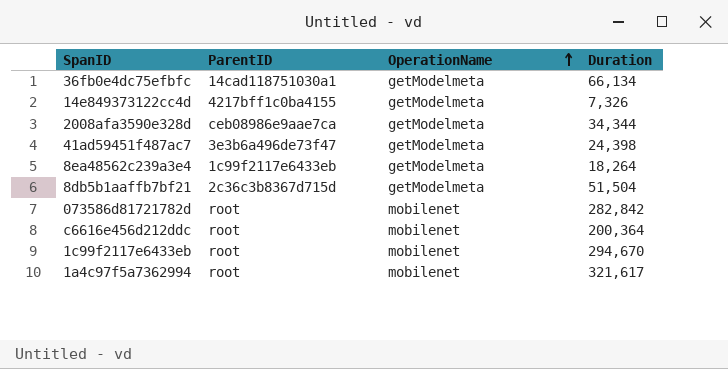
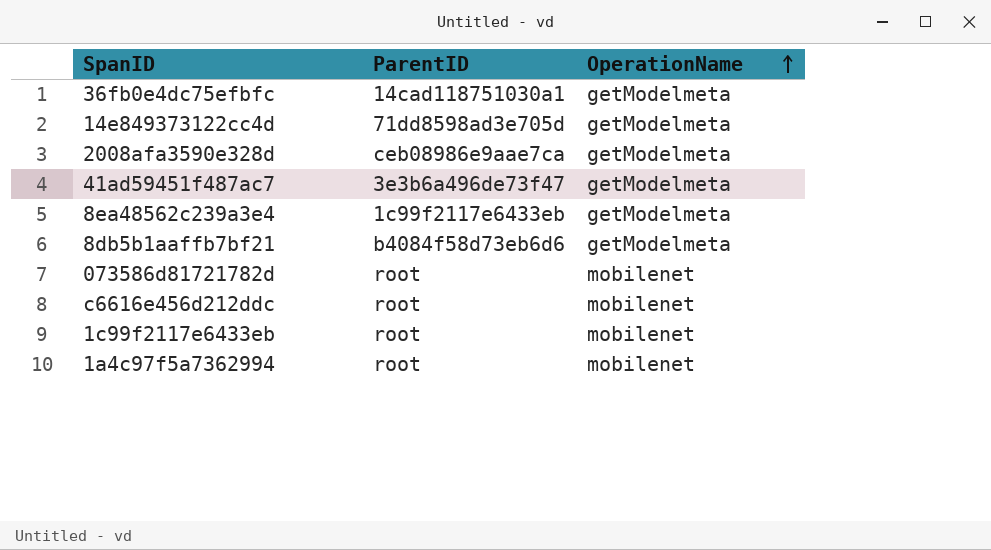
column Duration | position: 4 -> none
14e849373122cc4d | ParentID: 4217bff1c0ba4155 -> 71dd8598ad3e705d
8db5b1aaffb7bf21 | ParentID: 2c36c3b8367d715d -> b4084f58d73eb6d6

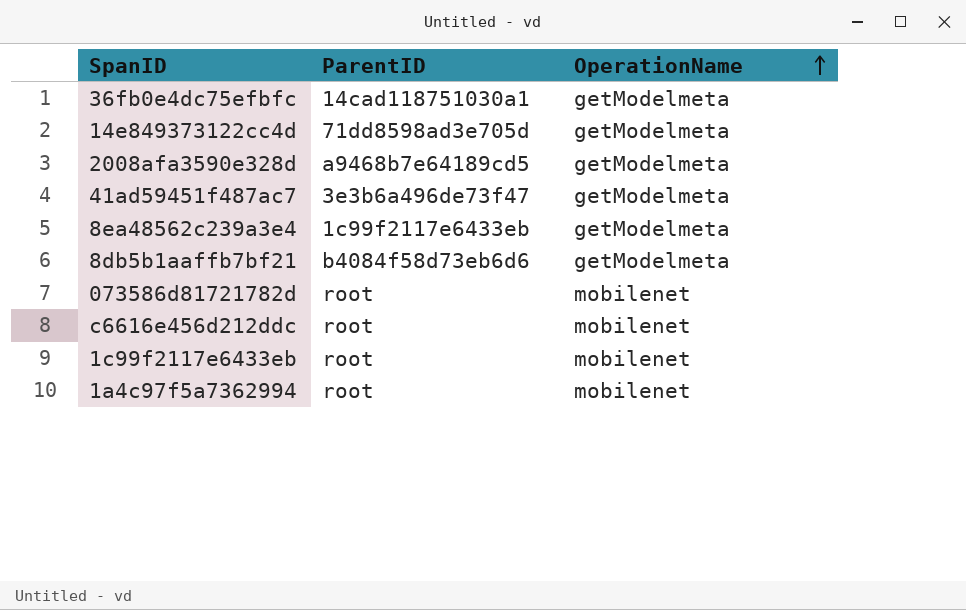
2008afa3590e328d | ParentID: ceb08986e9aae7ca -> a9468b7e64189cd5

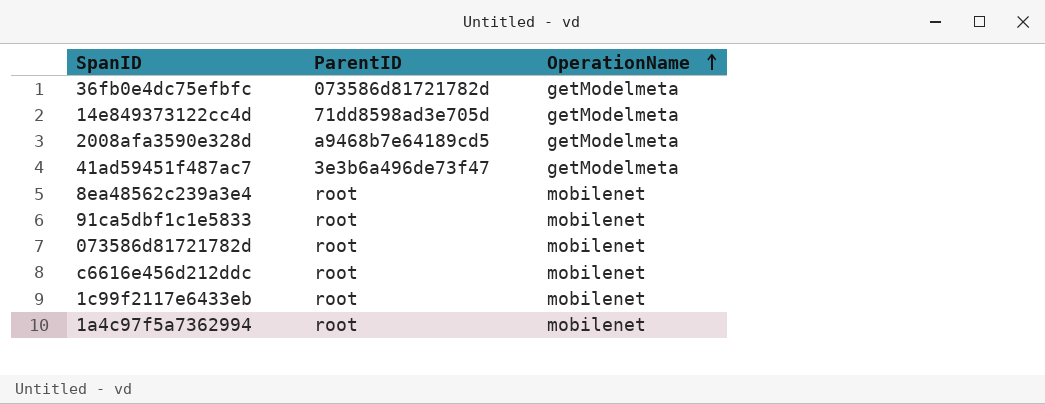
row 8db5b1aaffb7bf21: b4084f58d73eb6d6 | getModelmeta -> none
36fb0e4dc75efbfc | ParentID: 14cad118751030a1 -> 073586d81721782d
8ea48562c239a3e4 | ParentID: 1c99f2117e6433eb -> root
8ea48562c239a3e4 | OperationName: getModelmeta -> mobilenet
row 91ca5dbf1c1e5833: none -> root | mobilenet

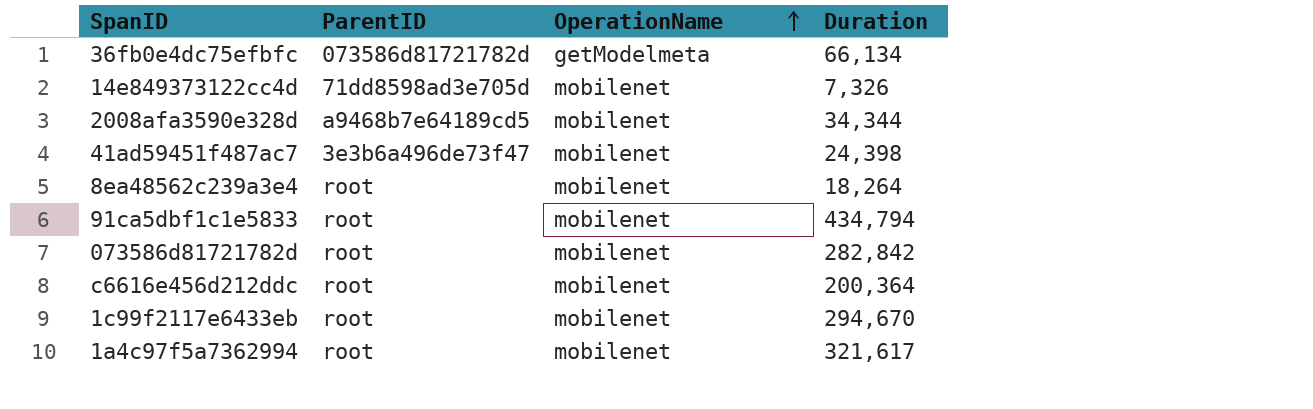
column Duration | position: none -> 4
14e849373122cc4d | OperationName: getModelmeta -> mobilenet
2008afa3590e328d | OperationName: getModelmeta -> mobilenet
41ad59451f487ac7 | OperationName: getModelmeta -> mobilenet

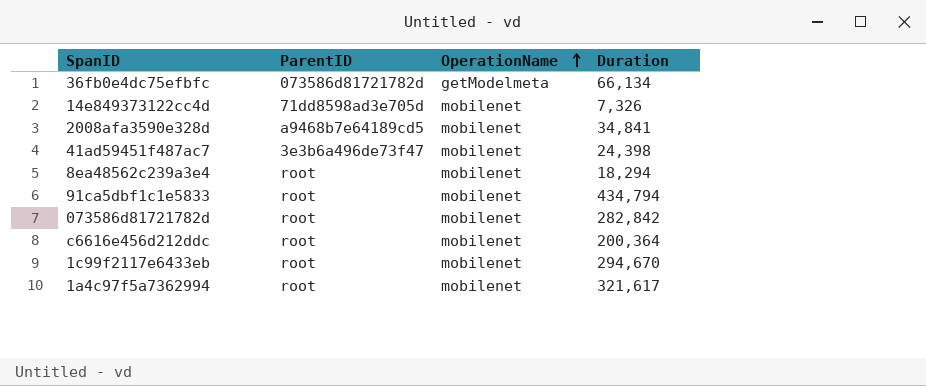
2008afa3590e328d | Duration: 34,344 -> 34,841
8ea48562c239a3e4 | Duration: 18,264 -> 18,294

